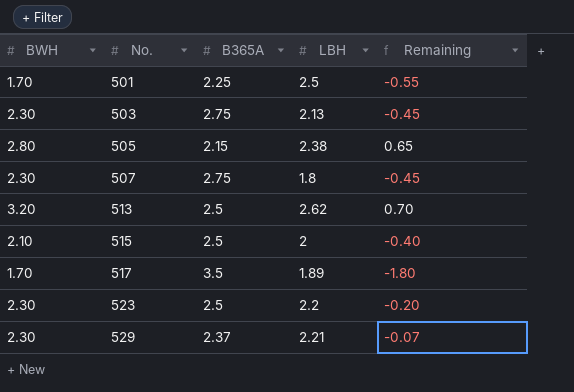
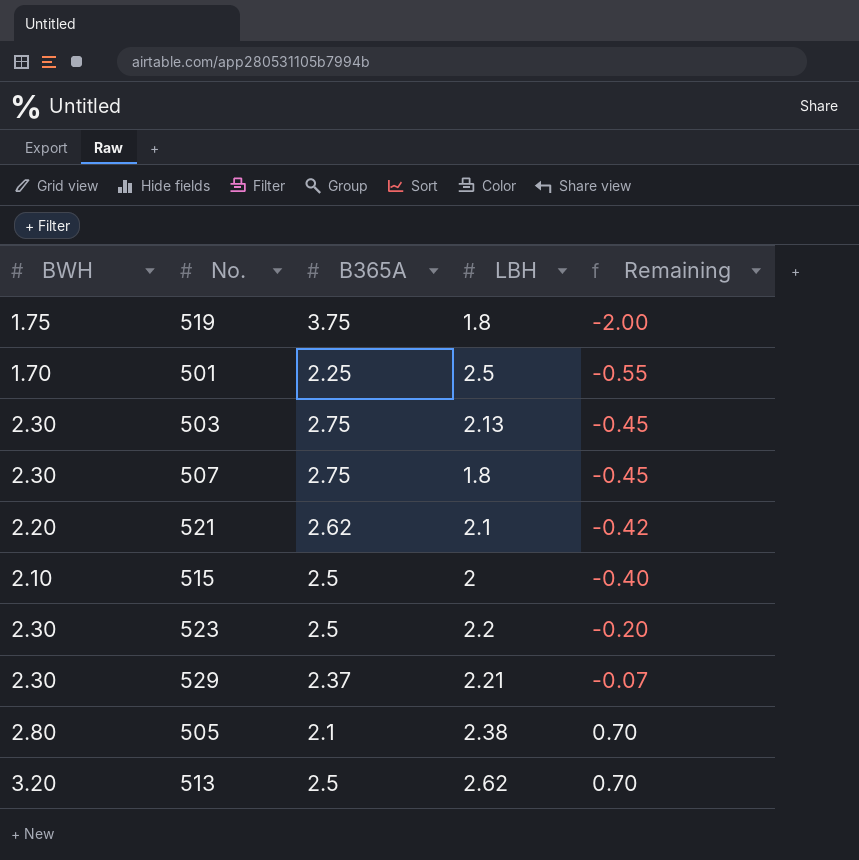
row order: No. ascending -> Remaining ascending
row 517: 1.70 | 3.5 | 1.89 | -1.80 -> none
row 519: none -> 1.75 | 3.75 | 1.8 | -2.00
row 521: none -> 2.20 | 2.62 | 2.1 | -0.42
505 | B365A: 2.15 -> 2.1
505 | Remaining: 0.65 -> 0.70

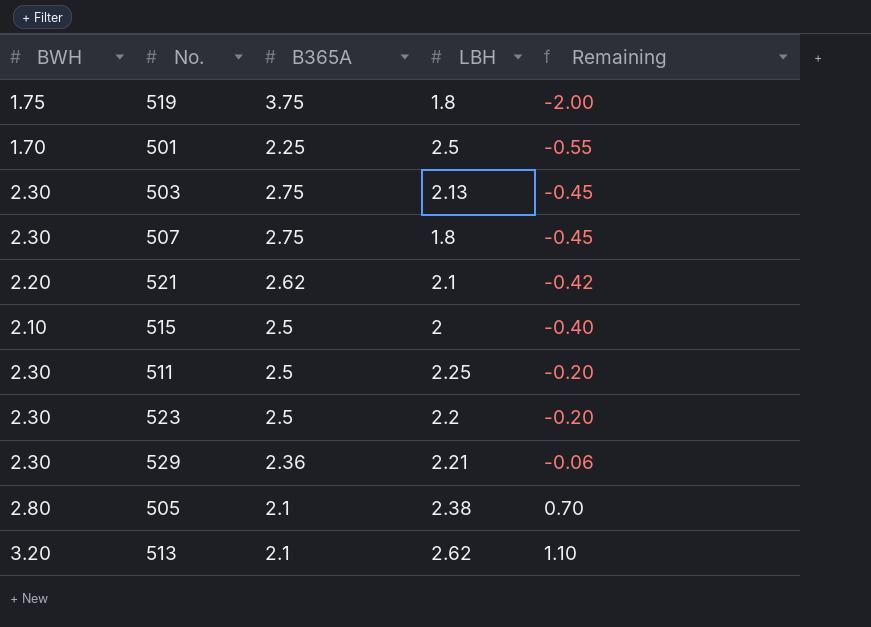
row 511: none -> 2.30 | 2.5 | 2.25 | -0.20
529 | B365A: 2.37 -> 2.36
529 | Remaining: -0.07 -> -0.06
513 | B365A: 2.5 -> 2.1
513 | Remaining: 0.70 -> 1.10

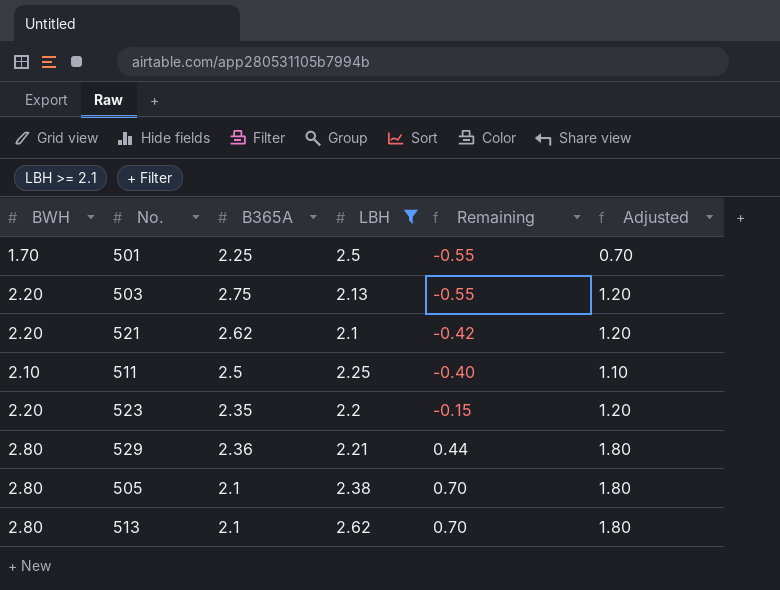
filter: none -> LBH >= 2.1
column Adjusted | formula: none -> [BWH] - 1
503 | BWH: 2.30 -> 2.20
503 | Remaining: -0.45 -> -0.55
511 | BWH: 2.30 -> 2.10
511 | Remaining: -0.20 -> -0.40
523 | BWH: 2.30 -> 2.20
523 | B365A: 2.5 -> 2.35
523 | Remaining: -0.20 -> -0.15
529 | BWH: 2.30 -> 2.80
529 | Remaining: -0.06 -> 0.44
513 | BWH: 3.20 -> 2.80
513 | Remaining: 1.10 -> 0.70

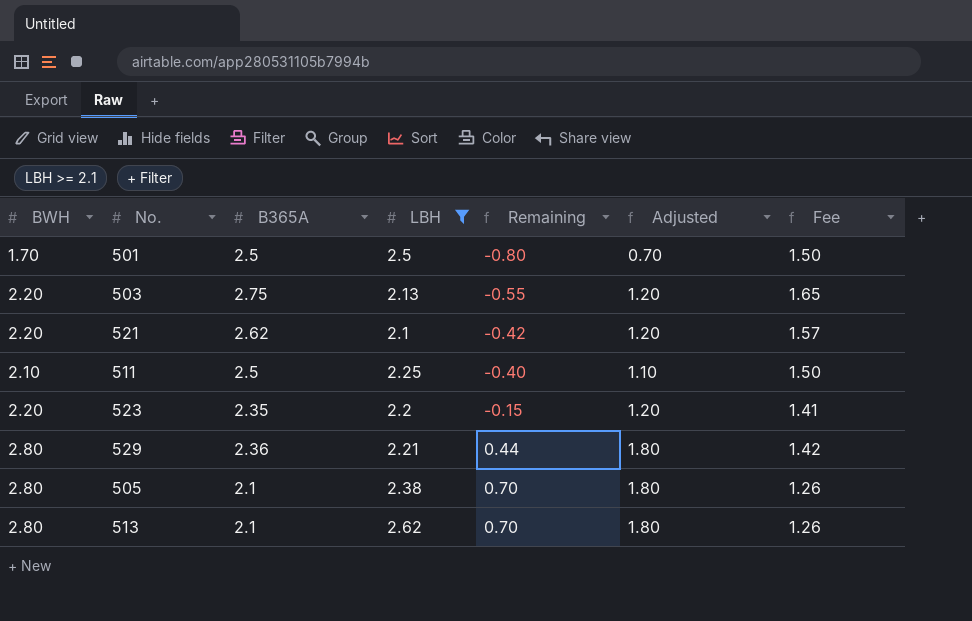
column Fee | formula: none -> [B365A] * 0.6
501 | B365A: 2.25 -> 2.5
501 | Remaining: -0.55 -> -0.80

